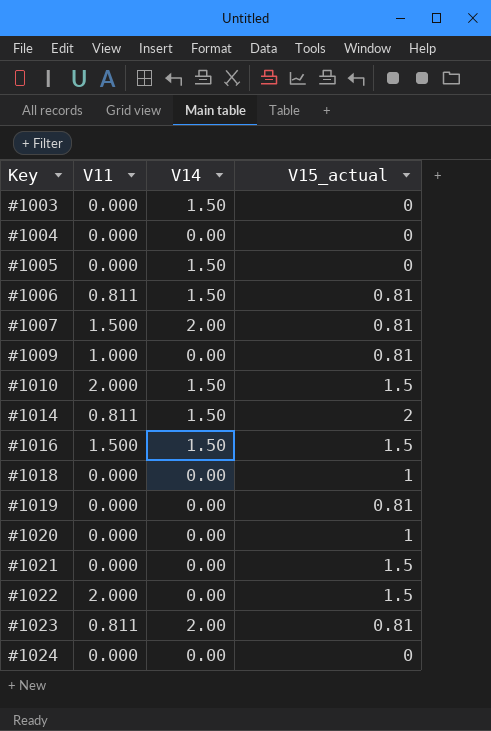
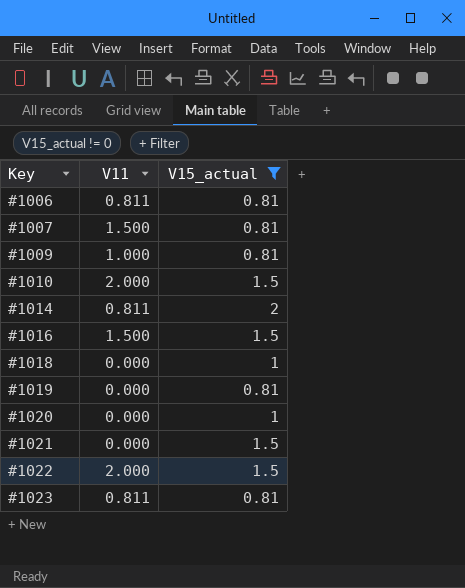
filter: none -> V15_actual != 0
column V14 | position: 3 -> none

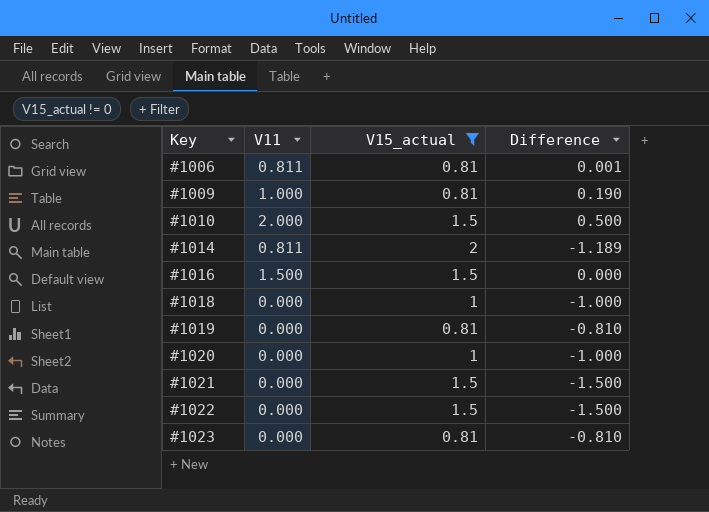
column Difference | formula: none -> [V11] - [V15_actual]
row #1007: 1.500 | 0.81 -> none
#1022 | V11: 2.000 -> 0.000
#1023 | V11: 0.811 -> 0.000

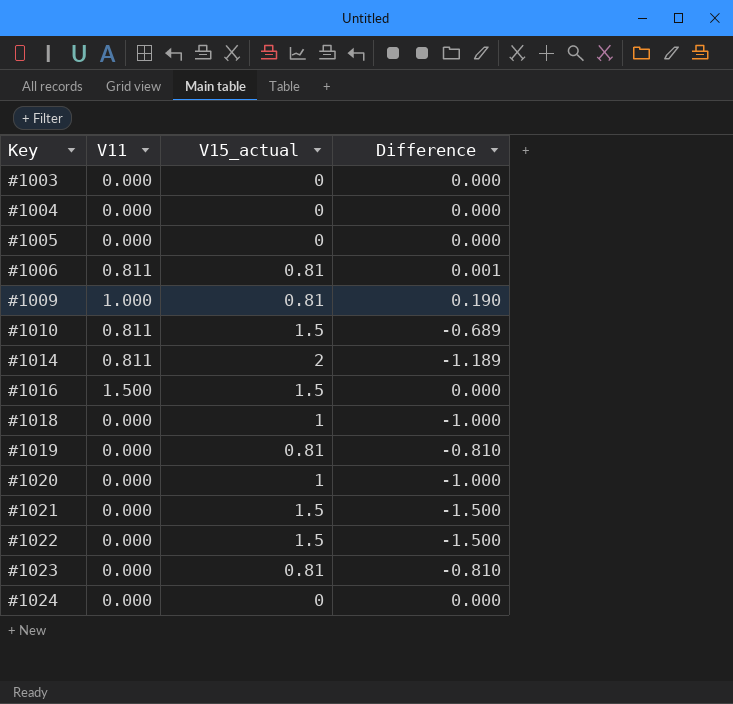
filter: V15_actual != 0 -> none
#1010 | V11: 2.000 -> 0.811
#1010 | Difference: 0.500 -> -0.689

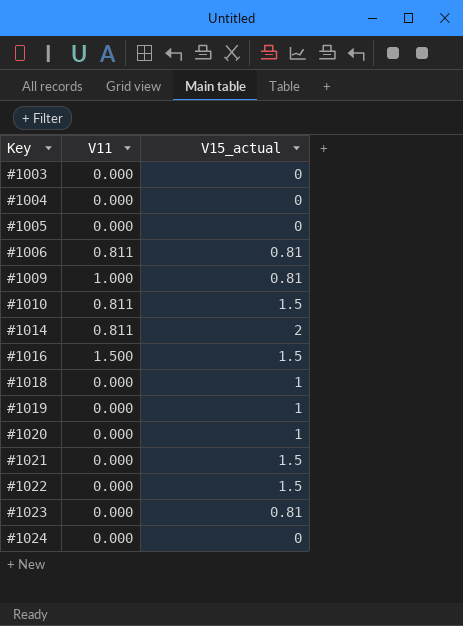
column Difference | formula: [V11] - [V15_actual] -> none
#1019 | V15_actual: 0.81 -> 1

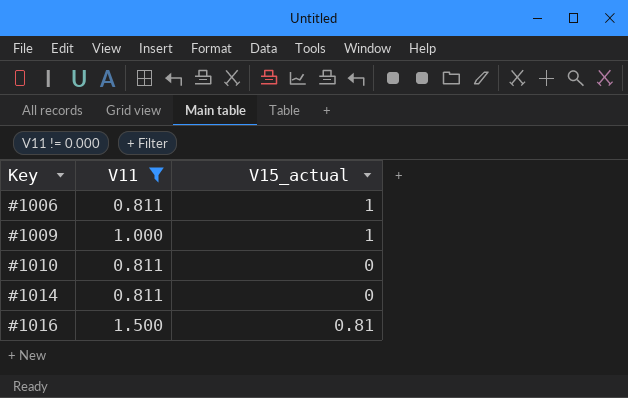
filter: none -> V11 != 0.000
#1006 | V15_actual: 0.81 -> 1
#1009 | V15_actual: 0.81 -> 1
#1010 | V15_actual: 1.5 -> 0
#1014 | V15_actual: 2 -> 0
#1016 | V15_actual: 1.5 -> 0.81

